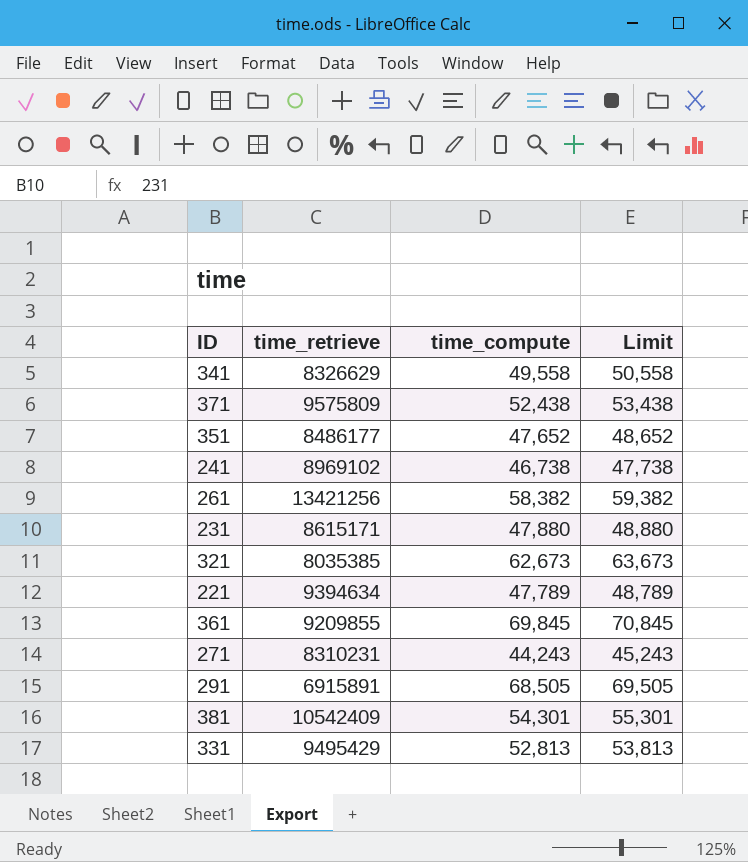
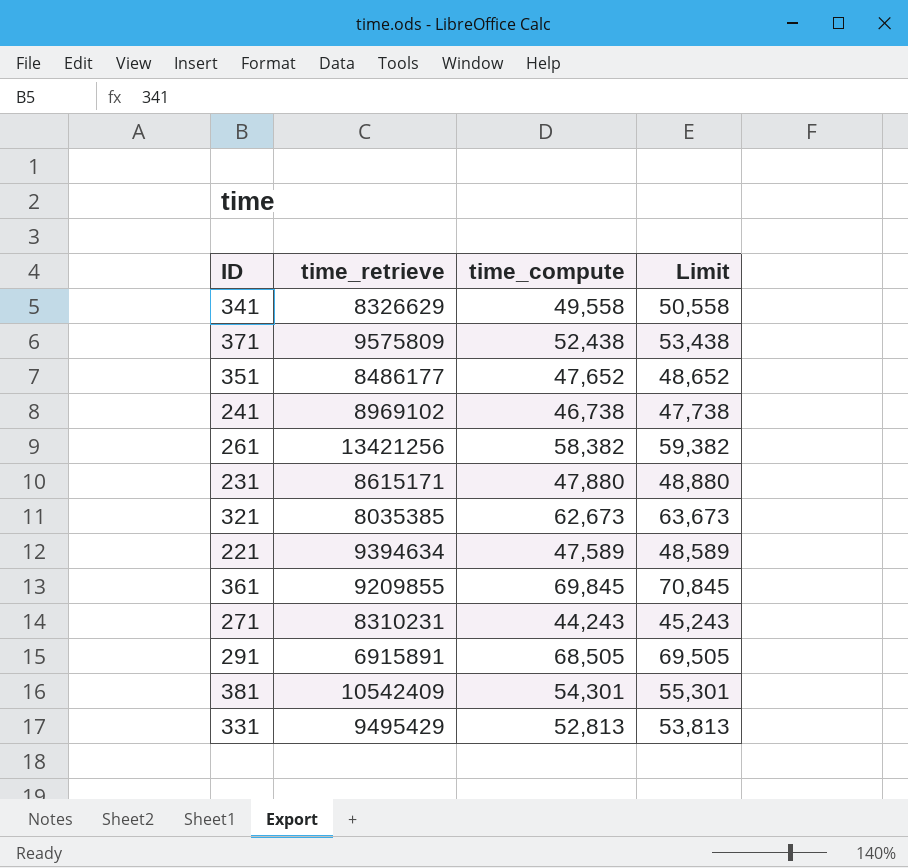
221 | time_compute: 47,789 -> 47,589
221 | Limit: 48,789 -> 48,589

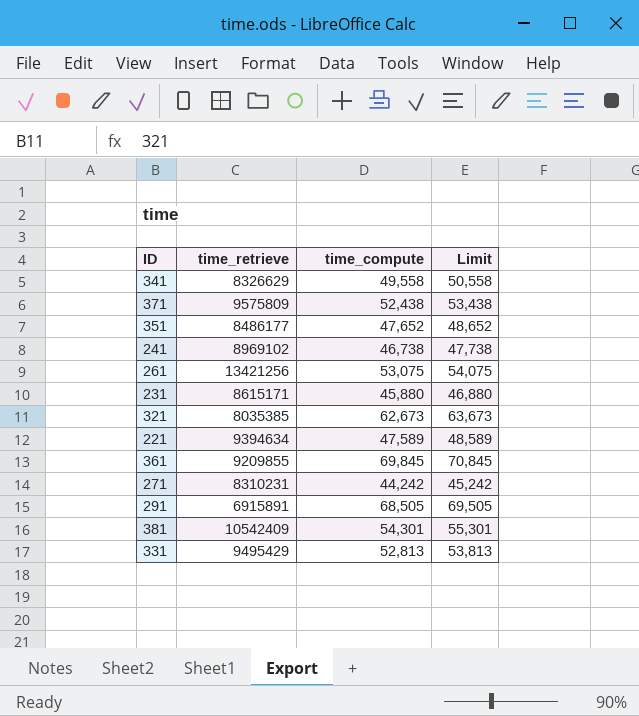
261 | time_compute: 58,382 -> 53,075
261 | Limit: 59,382 -> 54,075
231 | time_compute: 47,880 -> 45,880
231 | Limit: 48,880 -> 46,880
271 | time_compute: 44,243 -> 44,242
271 | Limit: 45,243 -> 45,242

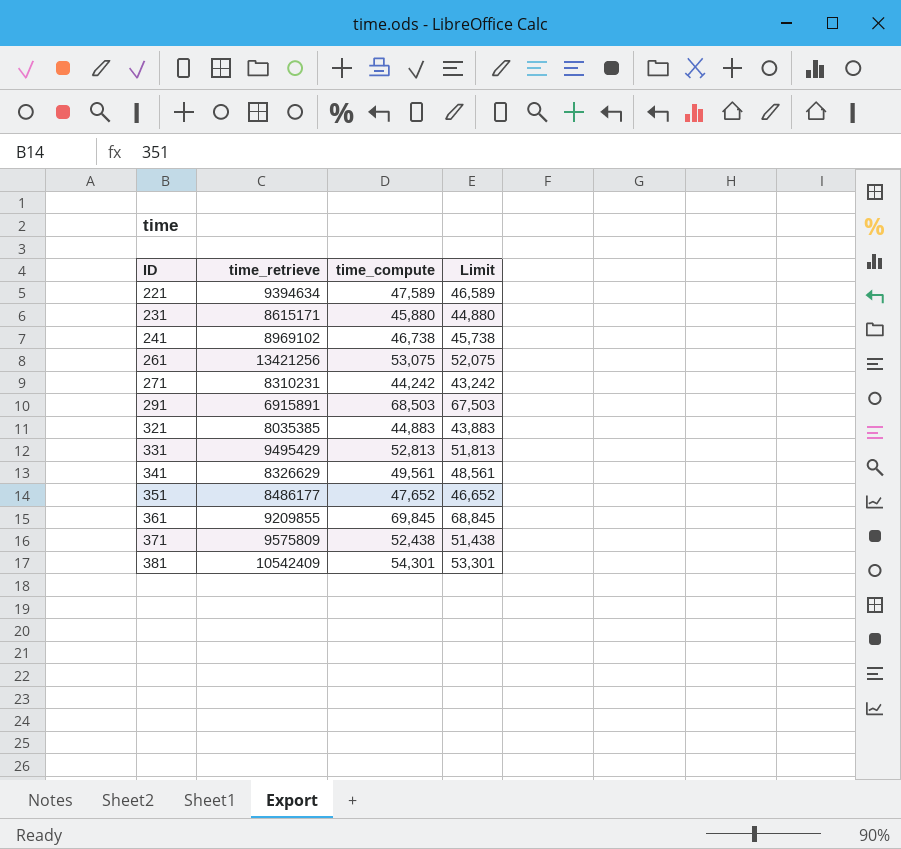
row order: none -> ID ascending
column Limit | formula: [time_compute] + 1000 -> [time_compute] - 1000
291 | time_compute: 68,505 -> 68,503
321 | time_compute: 62,673 -> 44,883
341 | time_compute: 49,558 -> 49,561

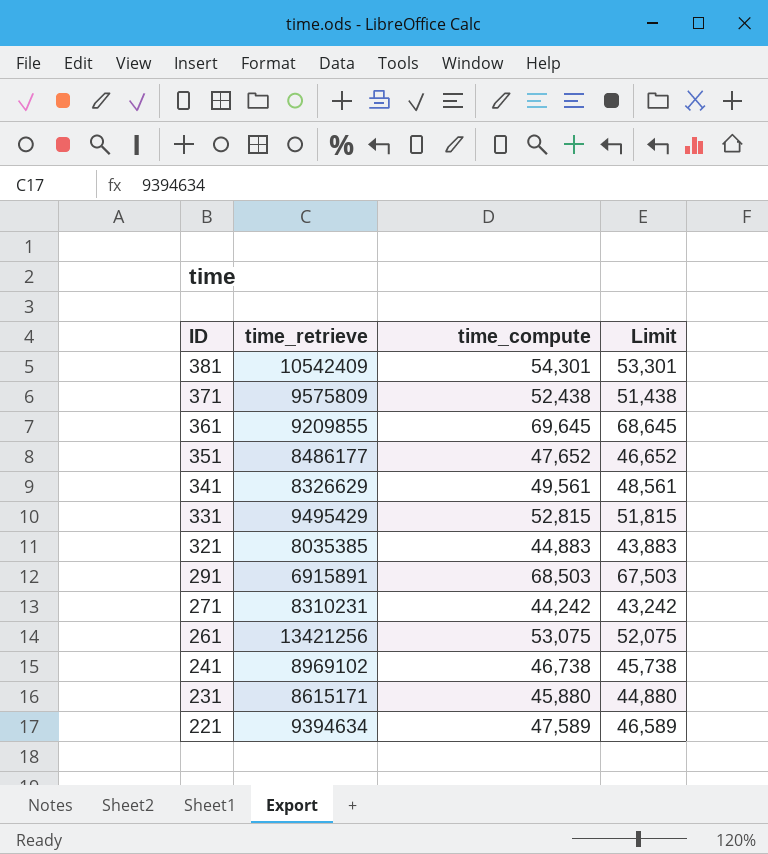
row order: ID ascending -> ID descending
361 | time_compute: 69,845 -> 69,645
361 | Limit: 68,845 -> 68,645
331 | time_compute: 52,813 -> 52,815
331 | Limit: 51,813 -> 51,815

